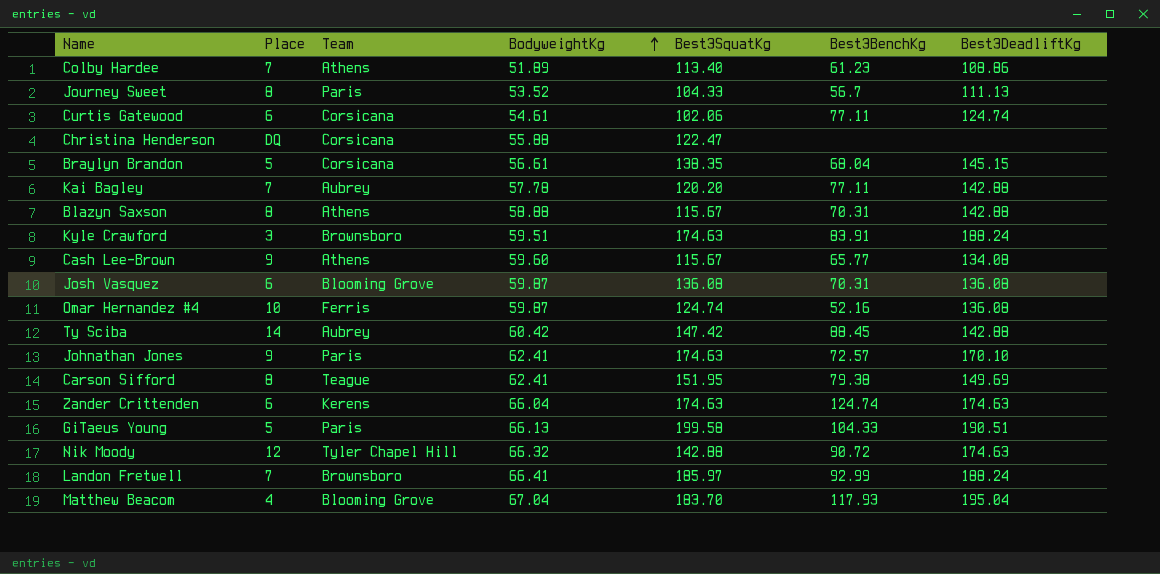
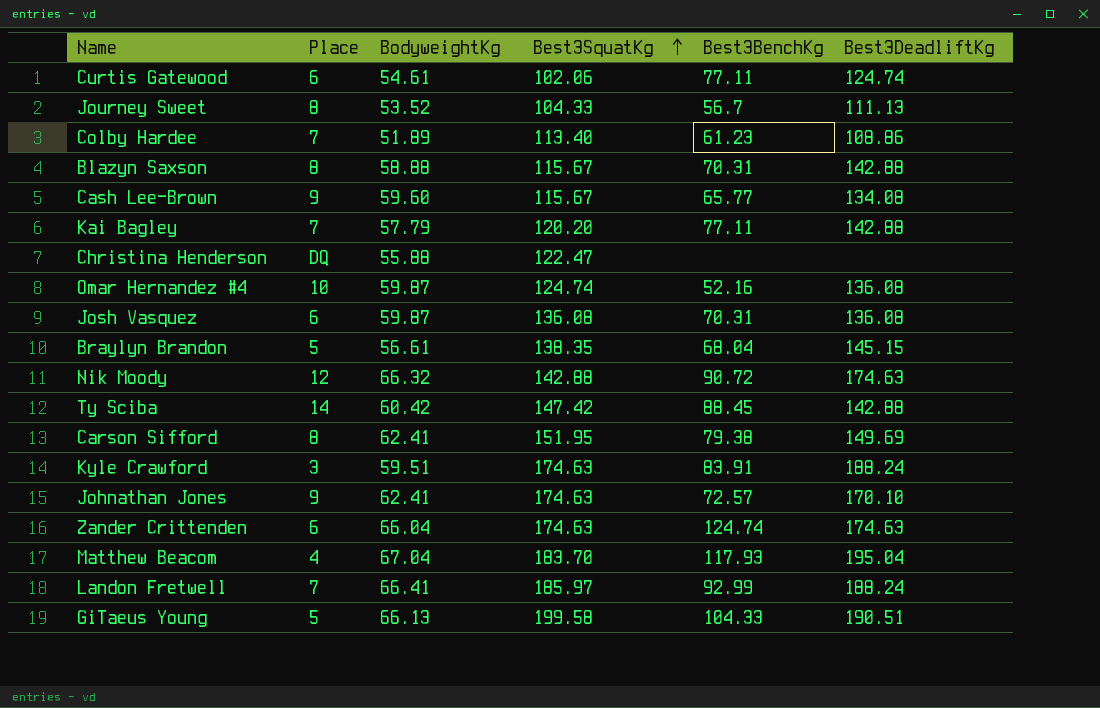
row order: BodyweightKg ascending -> Best3SquatKg ascending
column Team | position: 3 -> none
Kai Bagley | BodyweightKg: 57.78 -> 57.79

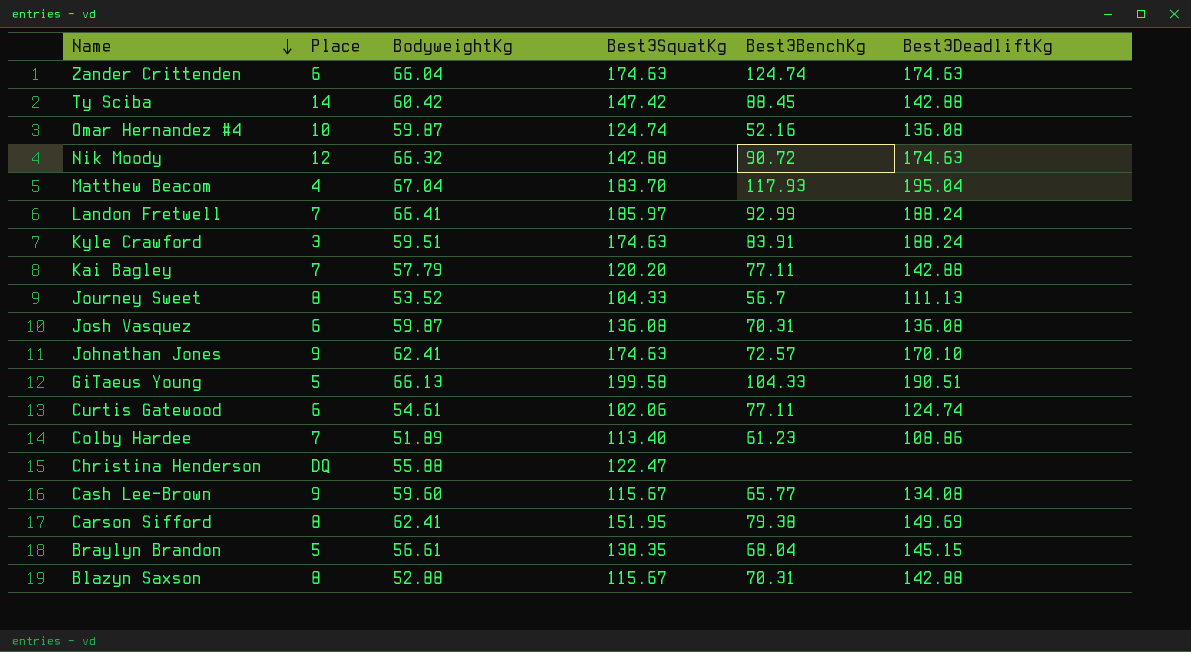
row order: Best3SquatKg ascending -> Name descending
Blazyn Saxson | BodyweightKg: 58.88 -> 52.88

